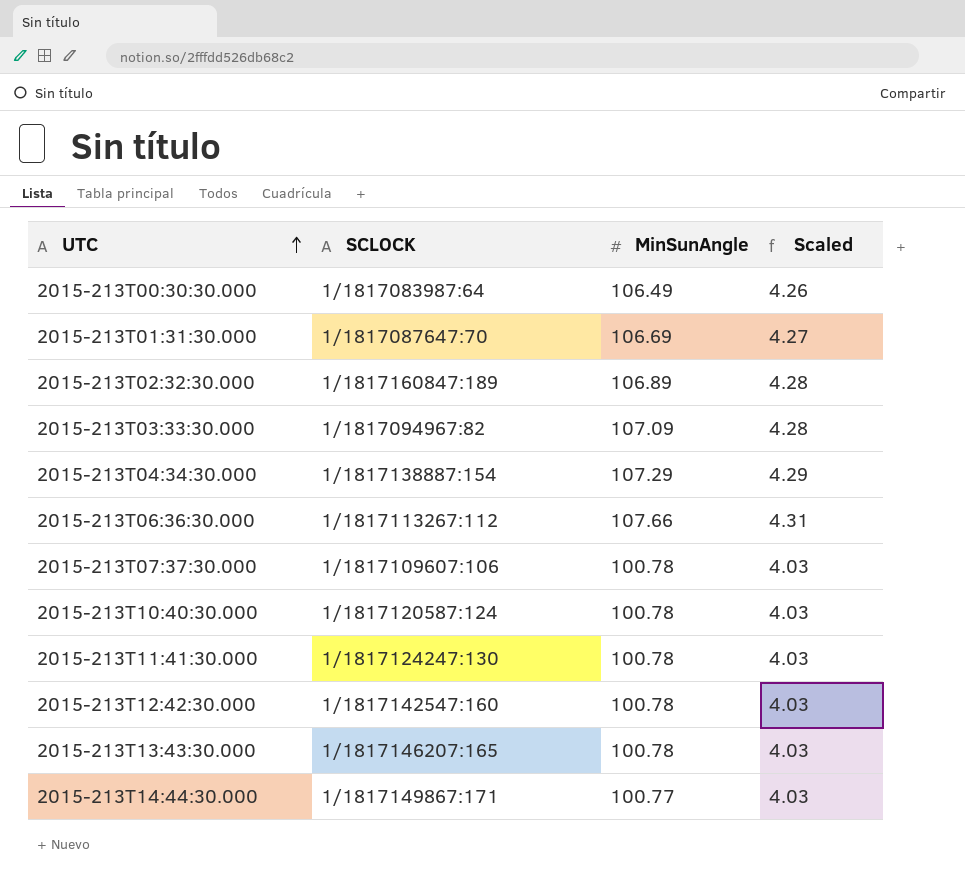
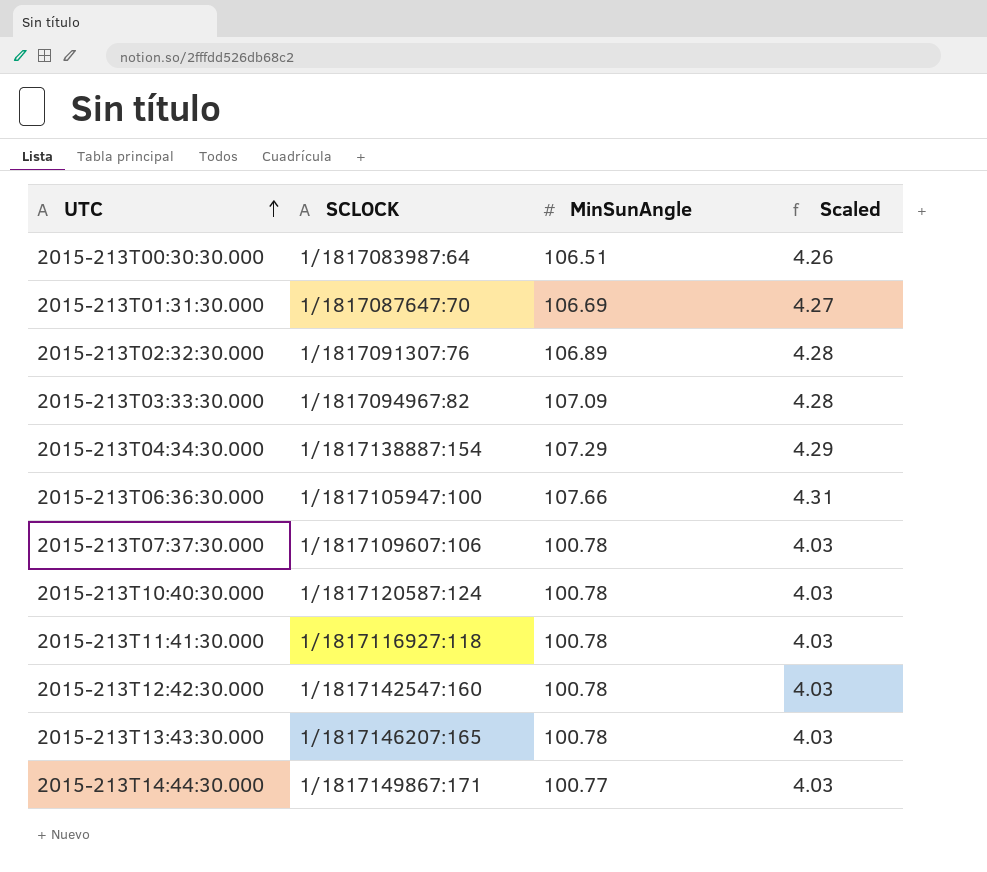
2015-213T00:30:30.000 | MinSunAngle: 106.49 -> 106.51
2015-213T02:32:30.000 | SCLOCK: 1/1817160847:189 -> 1/1817091307:76
2015-213T06:36:30.000 | SCLOCK: 1/1817113267:112 -> 1/1817105947:100
2015-213T11:41:30.000 | SCLOCK: 1/1817124247:130 -> 1/1817116927:118

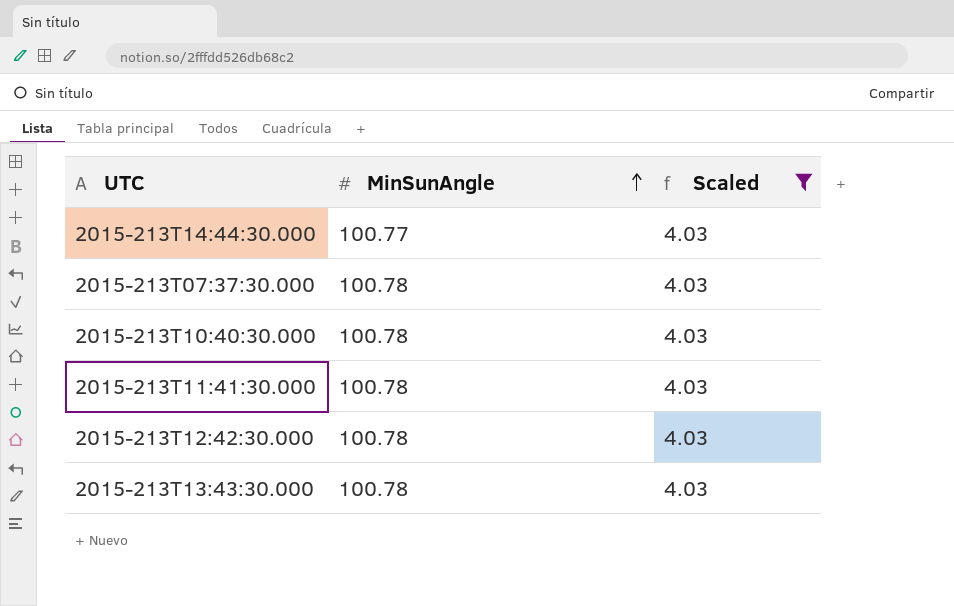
filter: none -> Scaled = 4.03
row order: UTC ascending -> MinSunAngle ascending
column SCLOCK | position: 2 -> none

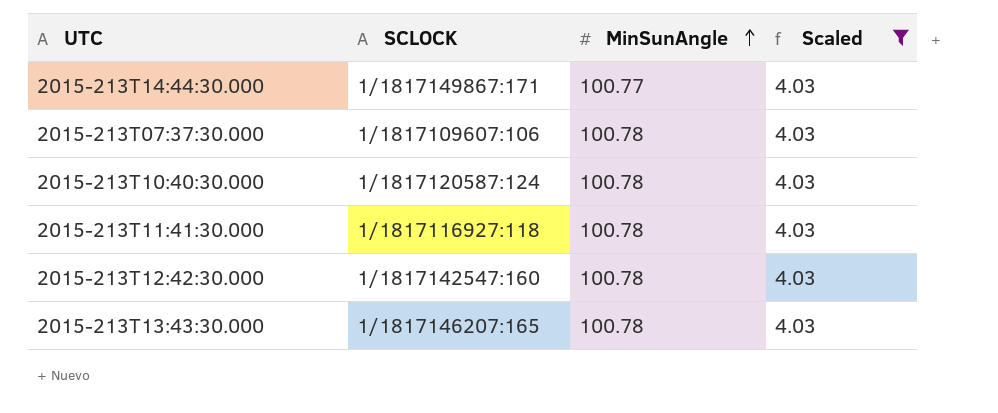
column SCLOCK | position: none -> 2

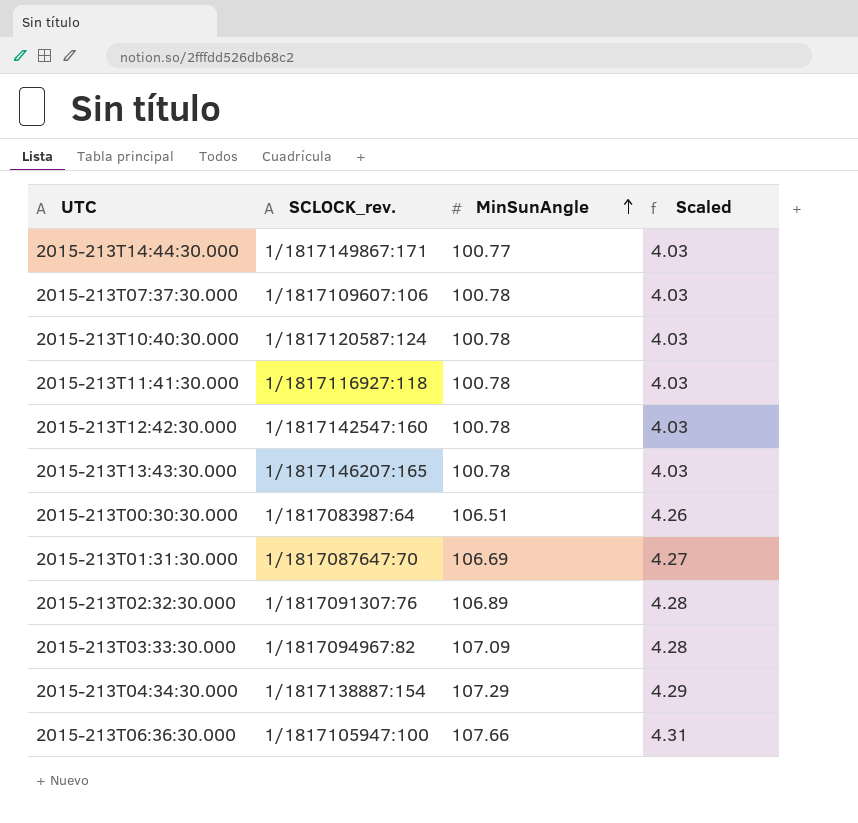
filter: Scaled = 4.03 -> none
column name: SCLOCK -> SCLOCK_rev.

